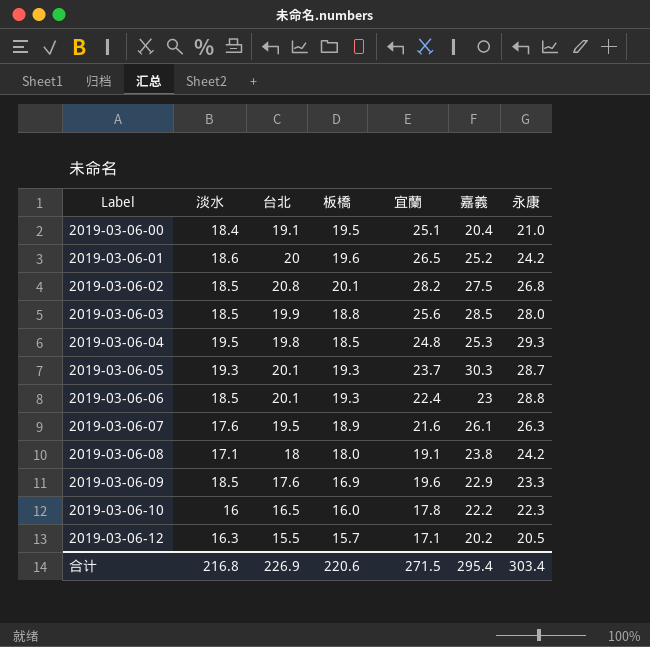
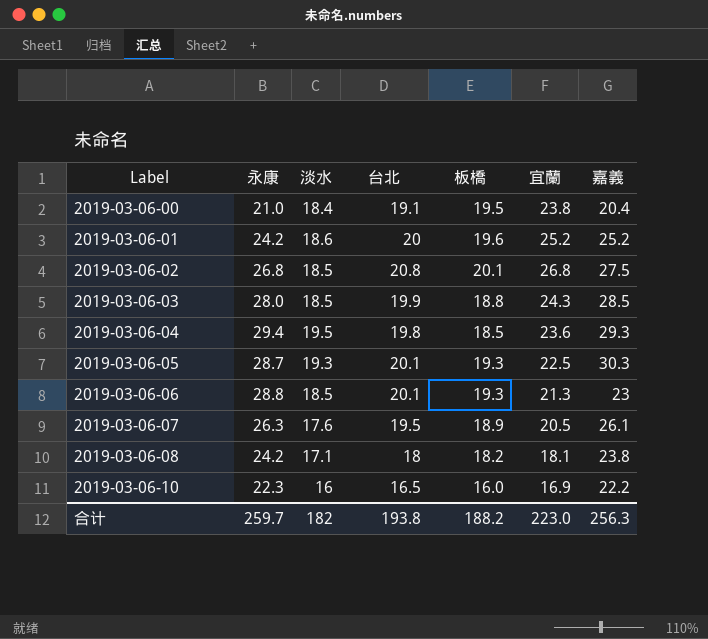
column 永康 | position: 7 -> 2
row 2019-03-06-09: 18.5 | 17.6 | 16.9 | 19.6 | 22.9 | 23.3 -> none
row 2019-03-06-12: 16.3 | 15.5 | 15.7 | 17.1 | 20.2 | 20.5 -> none
2019-03-06-00 | 宜蘭: 25.1 -> 23.8
2019-03-06-01 | 宜蘭: 26.5 -> 25.2
2019-03-06-02 | 宜蘭: 28.2 -> 26.8
2019-03-06-03 | 宜蘭: 25.6 -> 24.3
2019-03-06-04 | 永康: 29.3 -> 29.4
2019-03-06-04 | 宜蘭: 24.8 -> 23.6
2019-03-06-04 | 嘉義: 25.3 -> 29.3
2019-03-06-05 | 宜蘭: 23.7 -> 22.5
2019-03-06-06 | 宜蘭: 22.4 -> 21.3
2019-03-06-07 | 宜蘭: 21.6 -> 20.5
2019-03-06-08 | 板橋: 18.0 -> 18.2
2019-03-06-08 | 宜蘭: 19.1 -> 18.1
2019-03-06-10 | 宜蘭: 17.8 -> 16.9
合计 | 永康: 303.4 -> 259.7
合计 | 淡水: 216.8 -> 182
合计 | 台北: 226.9 -> 193.8
合计 | 板橋: 220.6 -> 188.2
合计 | 宜蘭: 271.5 -> 223.0
合计 | 嘉義: 295.4 -> 256.3

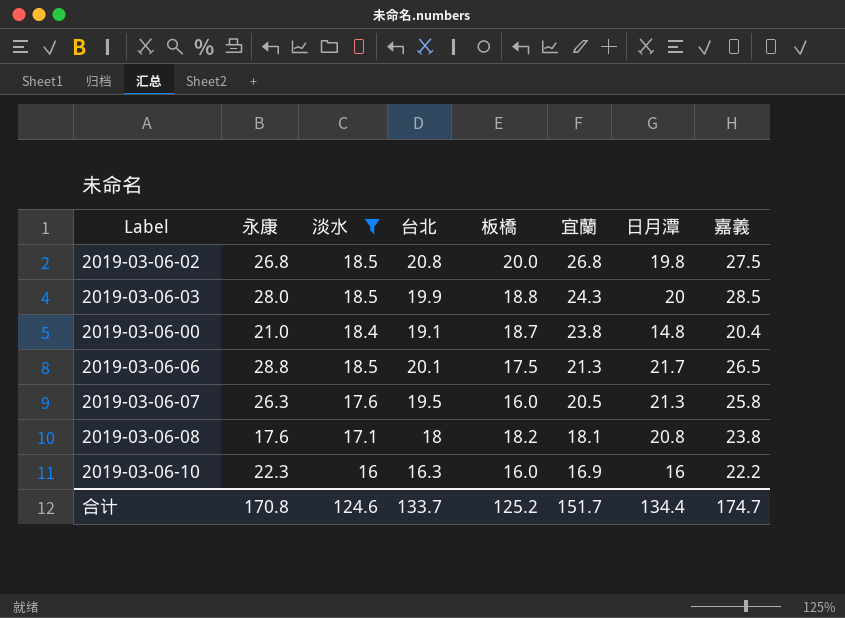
filter: none -> 淡水 <= 18.5
row order: Label ascending -> 宜蘭 descending
column 日月潭 | position: none -> 7
2019-03-06-02 | 板橋: 20.1 -> 20.0
2019-03-06-00 | 板橋: 19.5 -> 18.7
2019-03-06-06 | 板橋: 19.3 -> 17.5
2019-03-06-06 | 嘉義: 23 -> 26.5
2019-03-06-07 | 板橋: 18.9 -> 16.0
2019-03-06-07 | 嘉義: 26.1 -> 25.8
2019-03-06-08 | 永康: 24.2 -> 17.6
2019-03-06-10 | 台北: 16.5 -> 16.3
合计 | 永康: 259.7 -> 170.8
合计 | 淡水: 182 -> 124.6
合计 | 台北: 193.8 -> 133.7
合计 | 板橋: 188.2 -> 125.2
合计 | 宜蘭: 223.0 -> 151.7
合计 | 嘉義: 256.3 -> 174.7

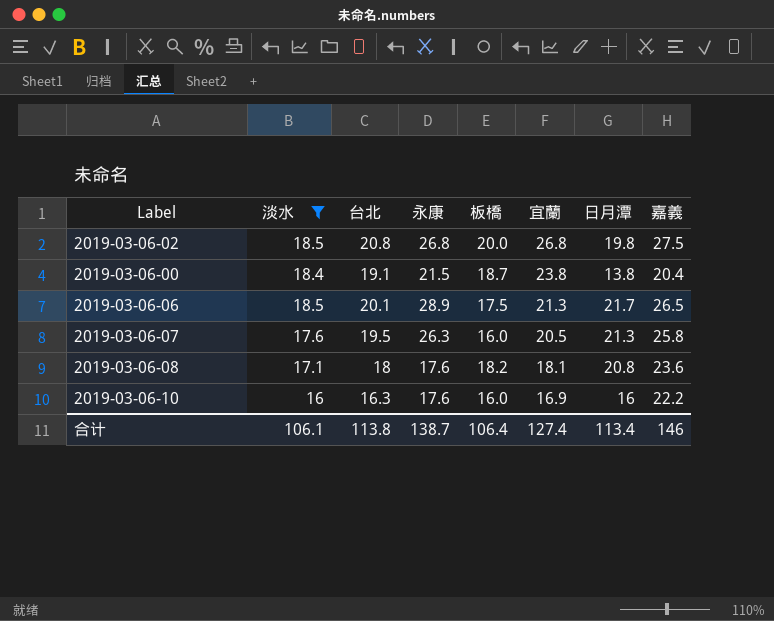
column 永康 | position: 2 -> 4
row 2019-03-06-03: 28.0 | 18.5 | 19.9 | 18.8 | 24.3 | 20 | 28.5 -> none
2019-03-06-00 | 永康: 21.0 -> 21.5
2019-03-06-00 | 日月潭: 14.8 -> 13.8
2019-03-06-06 | 永康: 28.8 -> 28.9
2019-03-06-08 | 嘉義: 23.8 -> 23.6
2019-03-06-10 | 永康: 22.3 -> 17.6
合计 | 淡水: 124.6 -> 106.1
合计 | 台北: 133.7 -> 113.8
合计 | 永康: 170.8 -> 138.7
合计 | 板橋: 125.2 -> 106.4
合计 | 宜蘭: 151.7 -> 127.4
合计 | 日月潭: 134.4 -> 113.4
合计 | 嘉義: 174.7 -> 146

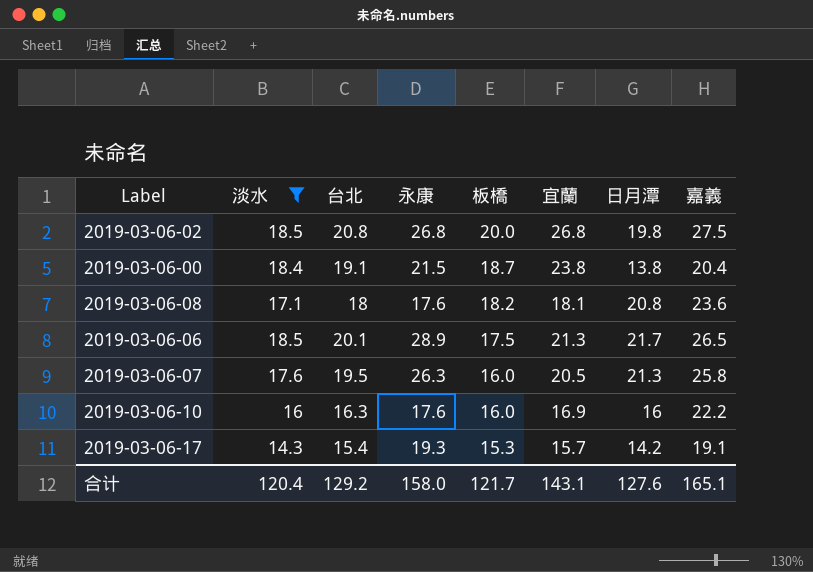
row order: 宜蘭 descending -> 板橋 descending
row 2019-03-06-17: none -> 14.3 | 15.4 | 19.3 | 15.3 | 15.7 | 14.2 | 19.1
合计 | 淡水: 106.1 -> 120.4
合计 | 台北: 113.8 -> 129.2
合计 | 永康: 138.7 -> 158.0
合计 | 板橋: 106.4 -> 121.7
合计 | 宜蘭: 127.4 -> 143.1
合计 | 日月潭: 113.4 -> 127.6
合计 | 嘉義: 146 -> 165.1

